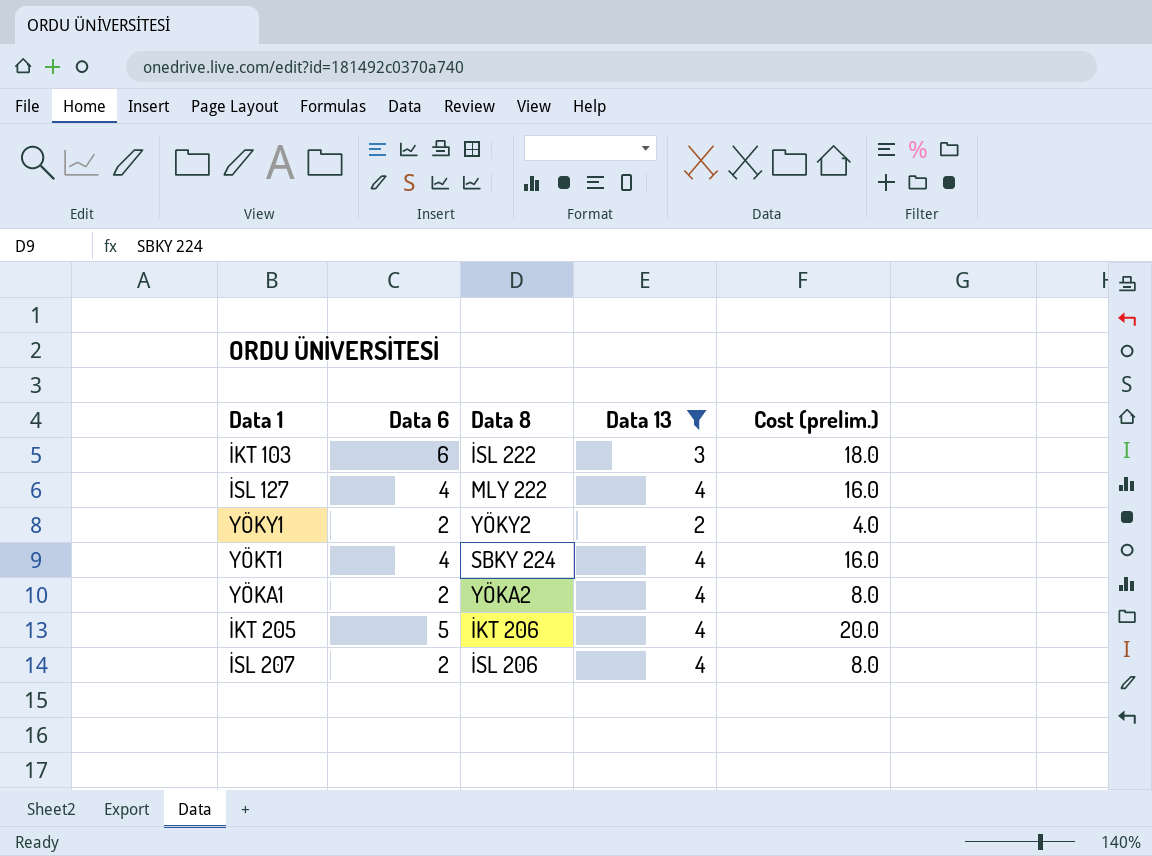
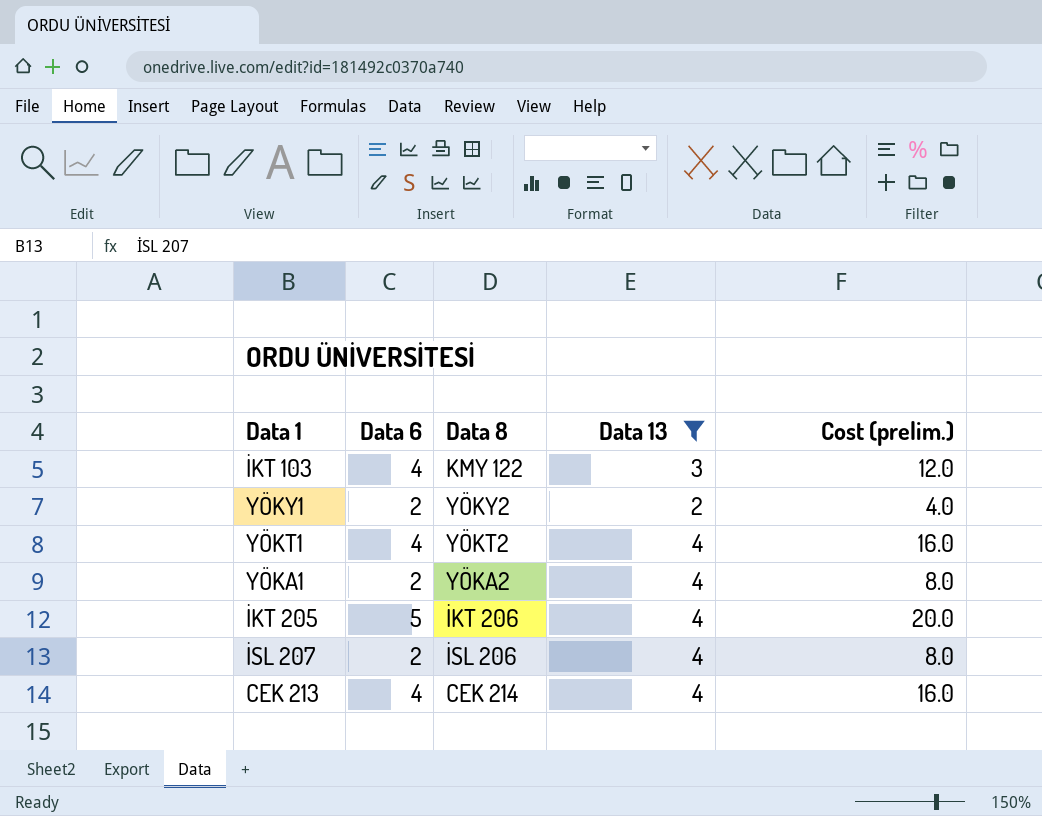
row İSL 127: 4 | MLY 222 | 4 | 16.0 -> none
İKT 103 | Data 6: 6 -> 4
İKT 103 | Data 8: İSL 222 -> KMY 122
İKT 103 | Cost (prelim.): 18.0 -> 12.0
YÖKT1 | Data 8: SBKY 224 -> YÖKT2
row CEK 213: none -> 4 | CEK 214 | 4 | 16.0

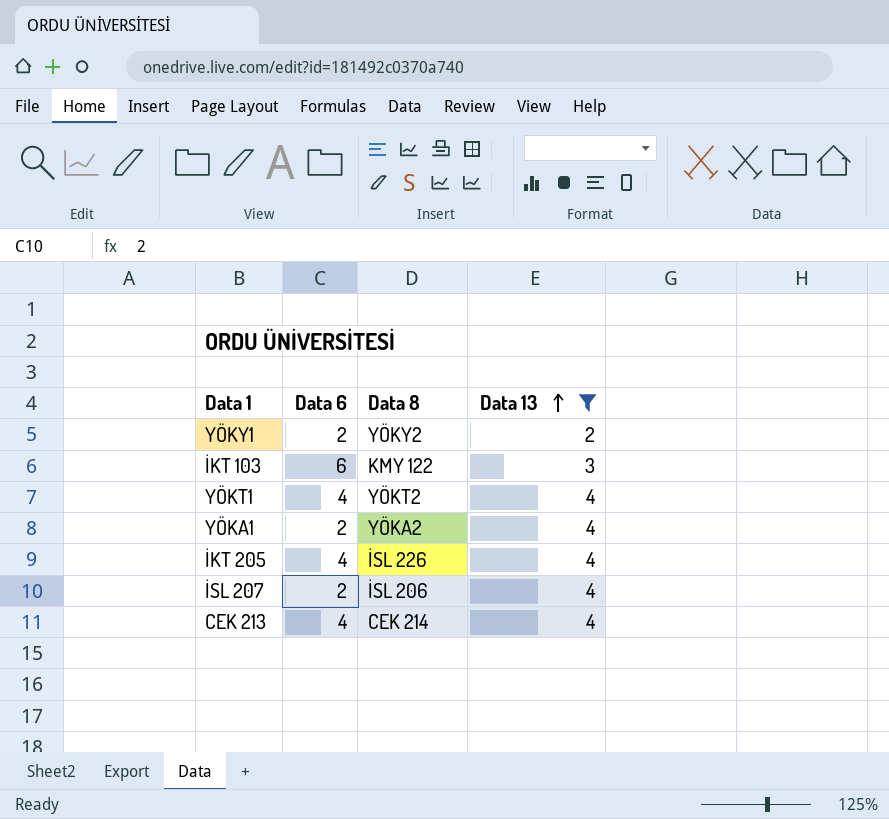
row order: none -> Data 13 ascending
column Cost (prelim.) | formula: [Data 6] * [Data 13] -> none
İKT 103 | Data 6: 4 -> 6
İKT 205 | Data 6: 5 -> 4
İKT 205 | Data 8: İKT 206 -> İSL 226

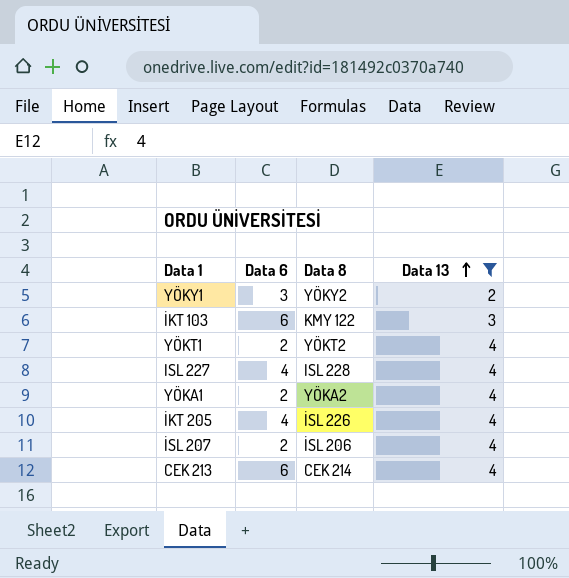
YÖKY1 | Data 6: 2 -> 3
YÖKT1 | Data 6: 4 -> 2
row ISL 227: none -> 4 | ISL 228 | 4
CEK 213 | Data 6: 4 -> 6

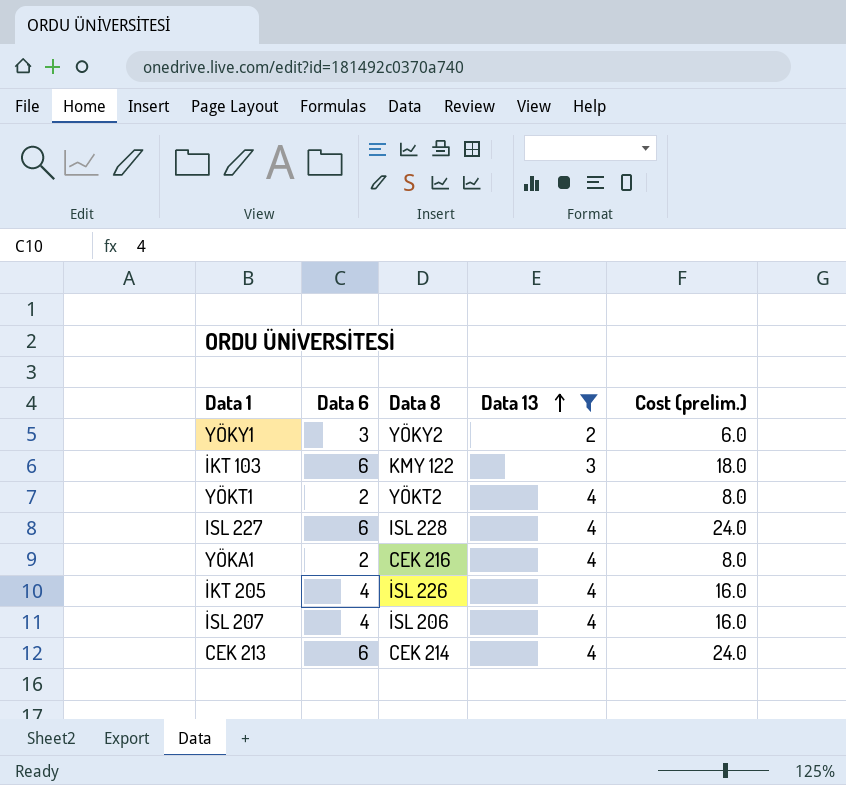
column Cost (prelim.) | formula: none -> [Data 6] * [Data 13]
ISL 227 | Data 6: 4 -> 6
YÖKA1 | Data 8: YÖKA2 -> CEK 216
İSL 207 | Data 6: 2 -> 4

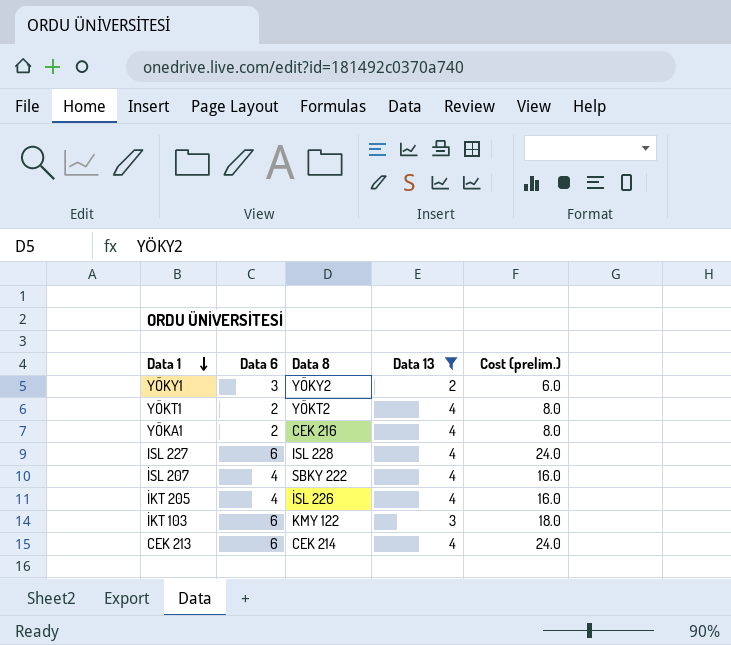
row order: Data 13 ascending -> Data 1 descending
İSL 207 | Data 8: İSL 206 -> SBKY 222

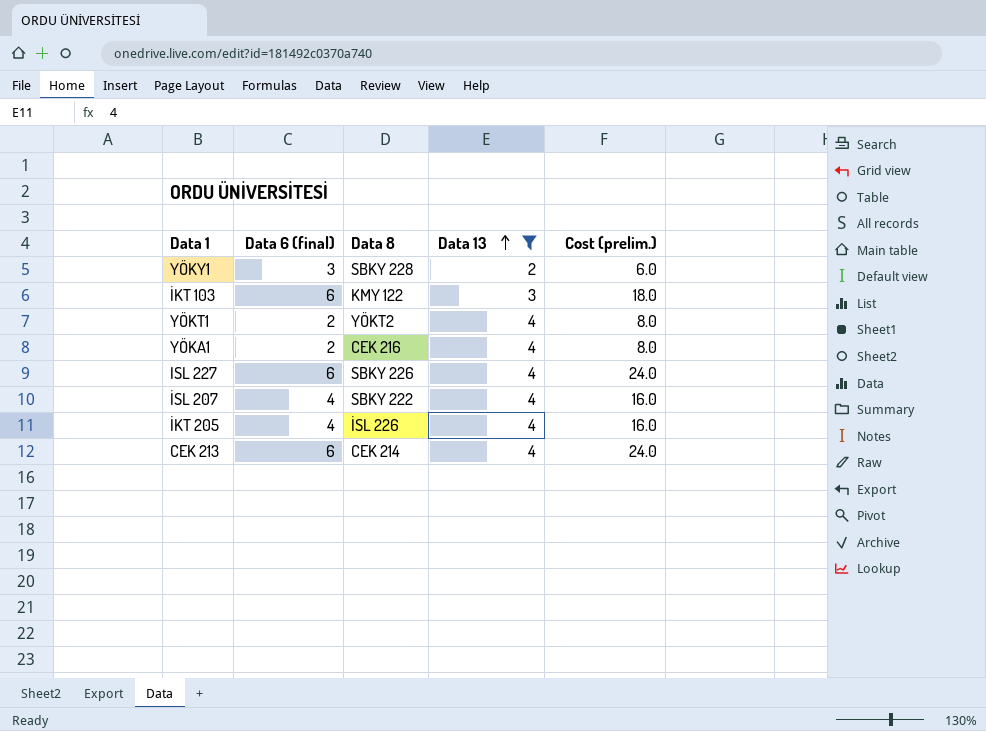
row order: Data 1 descending -> Data 13 ascending
column name: Data 6 -> Data 6 (final)
YÖKY1 | Data 8: YÖKY2 -> SBKY 228
ISL 227 | Data 8: ISL 228 -> SBKY 226

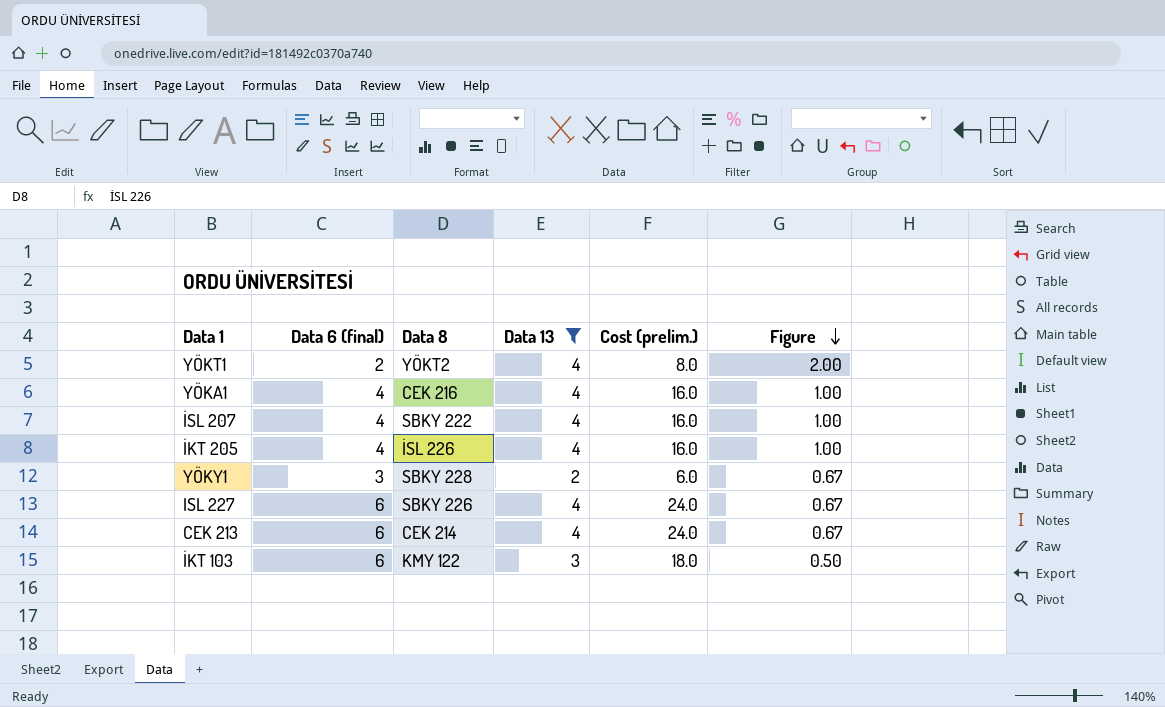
row order: Data 13 ascending -> Figure descending
column Figure | formula: none -> [Data 13] / [Data 6 (final)]
YÖKA1 | Data 6 (final): 2 -> 4
YÖKA1 | Cost (prelim.): 8.0 -> 16.0

